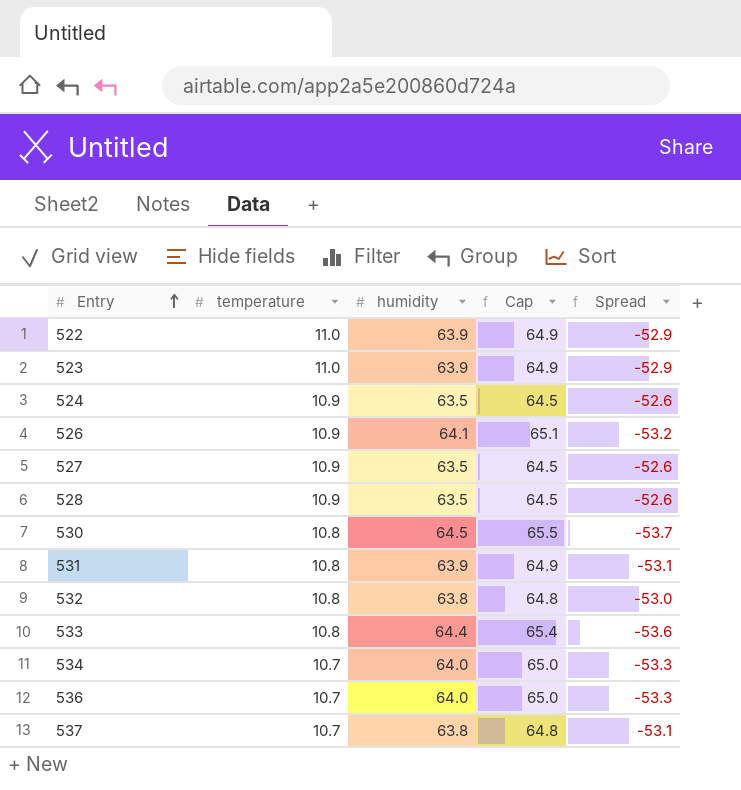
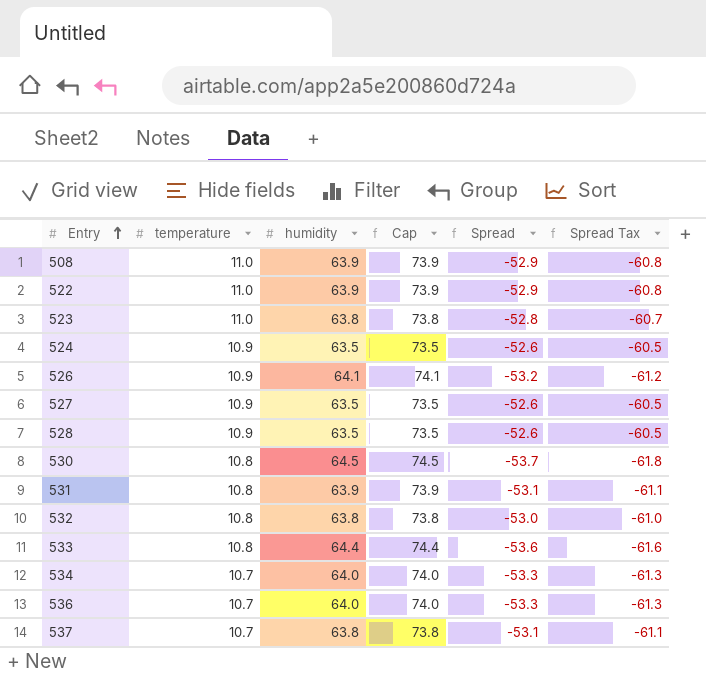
column Cap | formula: [humidity] + 1 -> [humidity] + 10
column Spread Tax | formula: none -> [Spread] * 1.15
row 508: none -> 11.0 | 63.9 | 73.9 | -52.9 | -60.8
523 | humidity: 63.9 -> 63.8
523 | Spread: -52.9 -> -52.8

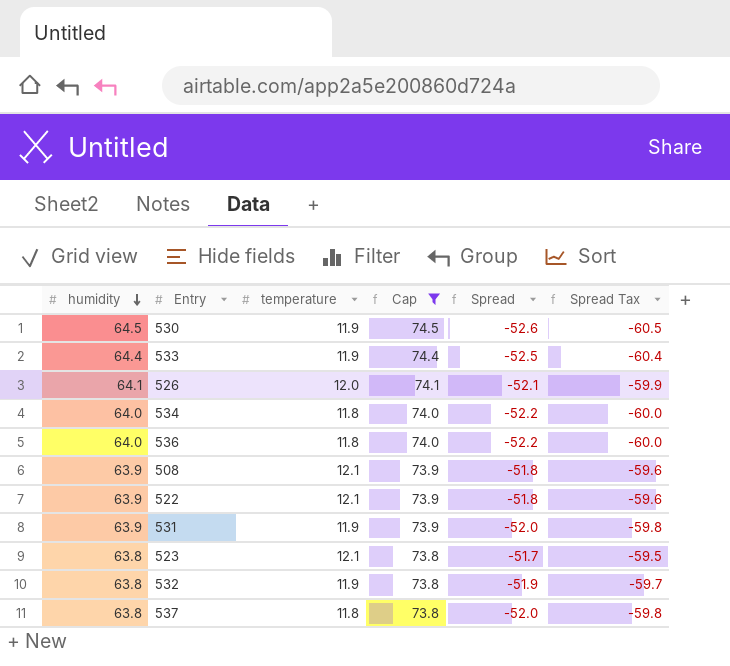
filter: none -> Cap != 73.5
row order: Entry ascending -> humidity descending
column humidity | position: 3 -> 1
530 | temperature: 10.8 -> 11.9
530 | Spread: -53.7 -> -52.6
530 | Spread Tax: -61.8 -> -60.5
533 | temperature: 10.8 -> 11.9
533 | Spread: -53.6 -> -52.5
533 | Spread Tax: -61.6 -> -60.4
526 | temperature: 10.9 -> 12.0
526 | Spread: -53.2 -> -52.1
526 | Spread Tax: -61.2 -> -59.9
534 | temperature: 10.7 -> 11.8
534 | Spread: -53.3 -> -52.2
534 | Spread Tax: -61.3 -> -60.0
536 | temperature: 10.7 -> 11.8
536 | Spread: -53.3 -> -52.2
536 | Spread Tax: -61.3 -> -60.0
508 | temperature: 11.0 -> 12.1
508 | Spread: -52.9 -> -51.8
508 | Spread Tax: -60.8 -> -59.6
522 | temperature: 11.0 -> 12.1
522 | Spread: -52.9 -> -51.8
522 | Spread Tax: -60.8 -> -59.6
531 | temperature: 10.8 -> 11.9
531 | Spread: -53.1 -> -52.0
531 | Spread Tax: -61.1 -> -59.8
523 | temperature: 11.0 -> 12.1
523 | Spread: -52.8 -> -51.7
523 | Spread Tax: -60.7 -> -59.5
532 | temperature: 10.8 -> 11.9
532 | Spread: -53.0 -> -51.9
532 | Spread Tax: -61.0 -> -59.7
537 | temperature: 10.7 -> 11.8
537 | Spread: -53.1 -> -52.0
537 | Spread Tax: -61.1 -> -59.8

